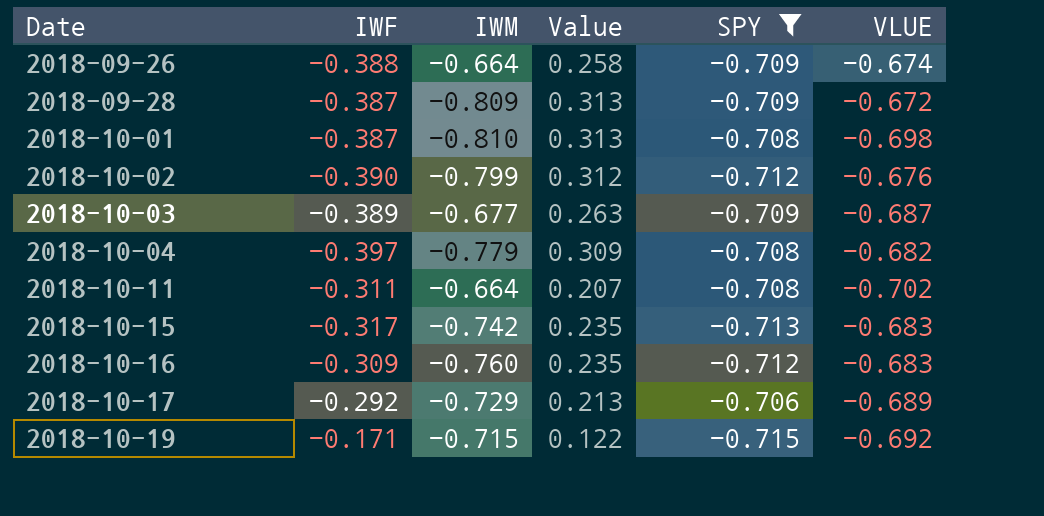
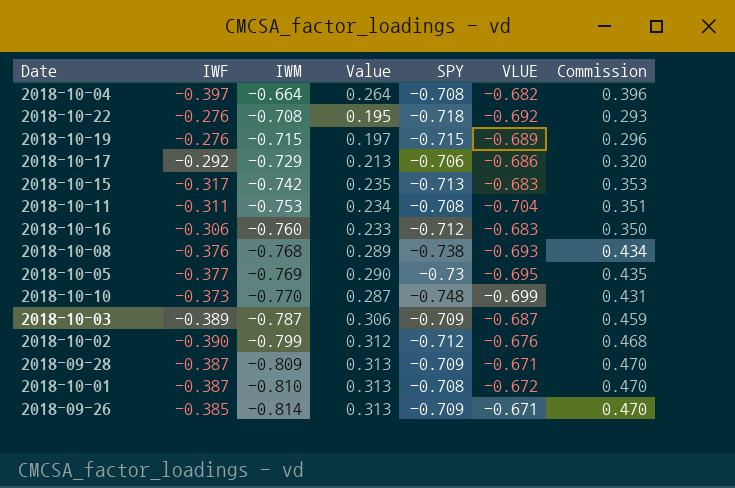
filter: SPY >= -0.715 -> none
row order: Date ascending -> IWM descending
column Commission | formula: none -> [Value] * 1.5
2018-10-04 | IWM: -0.779 -> -0.664
2018-10-04 | Value: 0.309 -> 0.264
2018-10-19 | IWF: -0.171 -> -0.276
2018-10-19 | Value: 0.122 -> 0.197
2018-10-19 | VLUE: -0.692 -> -0.689
2018-10-17 | VLUE: -0.689 -> -0.686
2018-10-11 | IWM: -0.664 -> -0.753
2018-10-11 | Value: 0.207 -> 0.234
2018-10-11 | VLUE: -0.702 -> -0.704
2018-10-16 | IWF: -0.309 -> -0.306
2018-10-16 | Value: 0.235 -> 0.233
2018-10-03 | IWM: -0.677 -> -0.787
2018-10-03 | Value: 0.263 -> 0.306
2018-09-28 | VLUE: -0.672 -> -0.671
2018-10-01 | VLUE: -0.698 -> -0.672
2018-09-26 | IWF: -0.388 -> -0.385
2018-09-26 | IWM: -0.664 -> -0.814
2018-09-26 | Value: 0.258 -> 0.313
2018-09-26 | VLUE: -0.674 -> -0.671

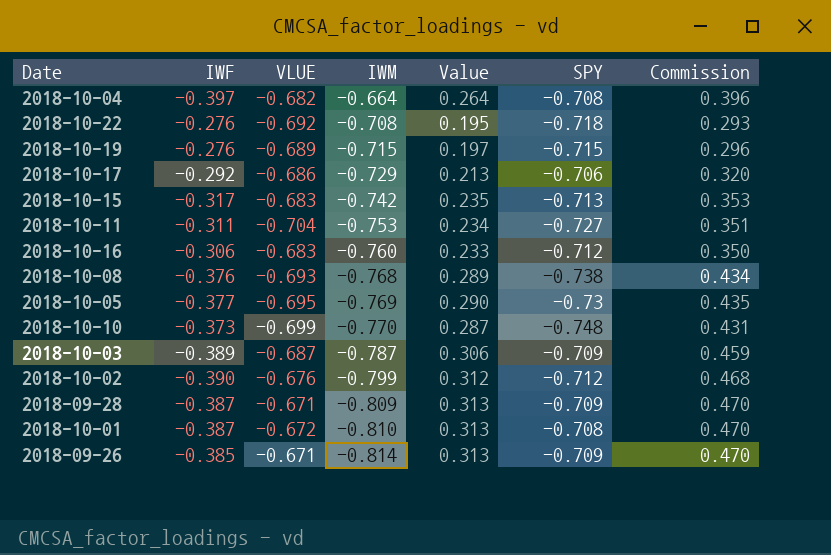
column VLUE | position: 6 -> 3
2018-10-11 | SPY: -0.708 -> -0.727

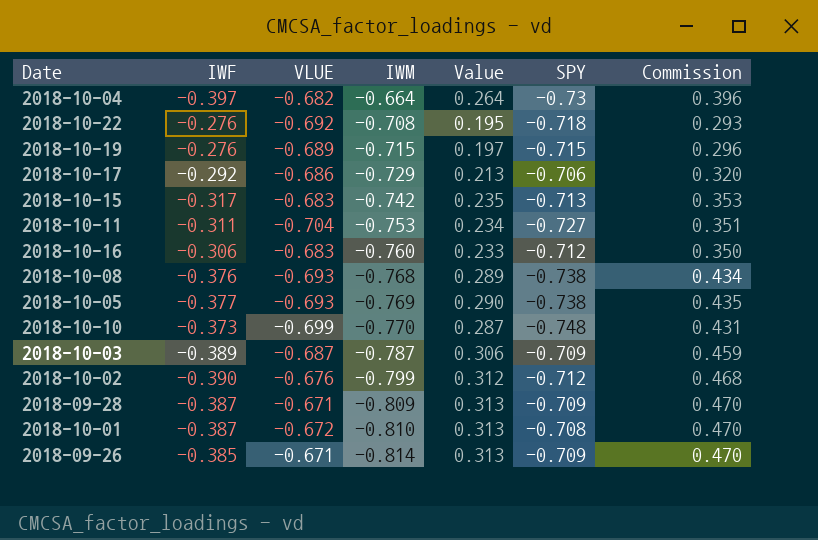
2018-10-04 | SPY: -0.708 -> -0.73
2018-10-05 | VLUE: -0.695 -> -0.693
2018-10-05 | SPY: -0.73 -> -0.738

